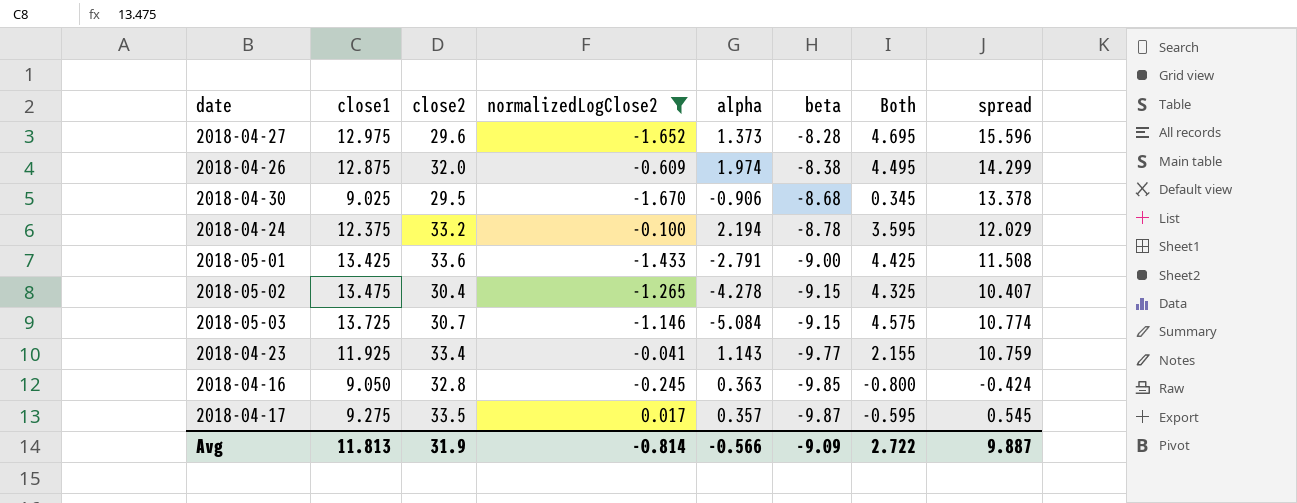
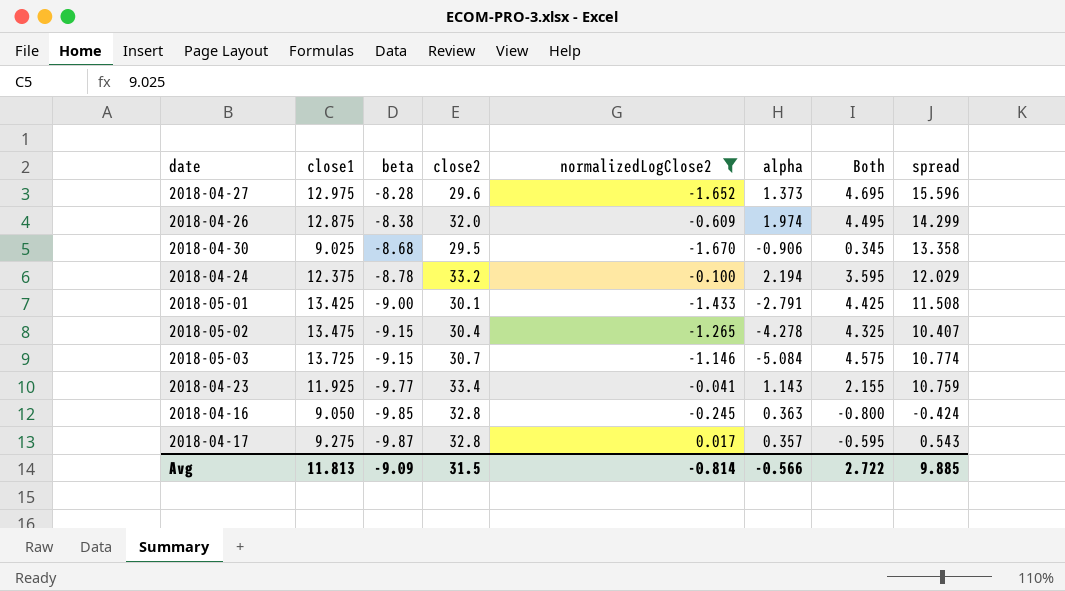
column beta | position: 6 -> 3
2018-04-30 | spread: 13.378 -> 13.358
2018-05-01 | close2: 33.6 -> 30.1
2018-04-17 | close2: 33.5 -> 32.8
2018-04-17 | spread: 0.545 -> 0.543
Avg | close2: 31.9 -> 31.5
Avg | spread: 9.887 -> 9.885

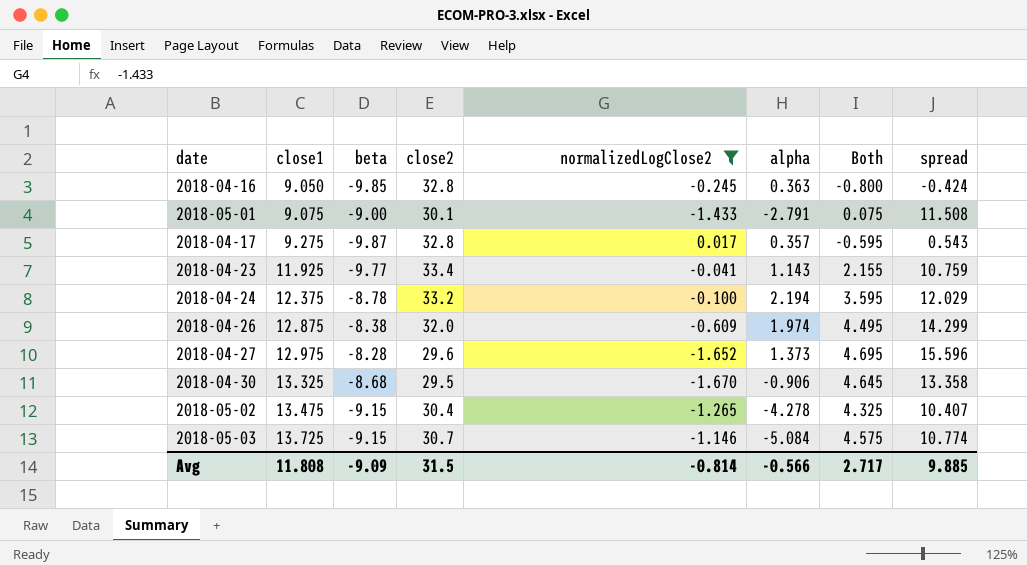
row order: beta descending -> close1 ascending
2018-05-01 | close1: 13.425 -> 9.075
2018-05-01 | Both: 4.425 -> 0.075
2018-04-30 | close1: 9.025 -> 13.325
2018-04-30 | Both: 0.345 -> 4.645
Avg | close1: 11.813 -> 11.808
Avg | Both: 2.722 -> 2.717

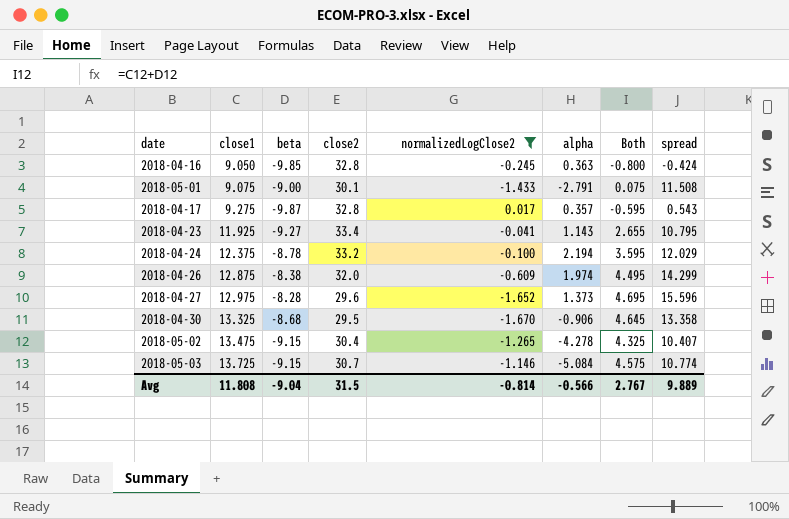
2018-04-23 | beta: -9.77 -> -9.27
2018-04-23 | Both: 2.155 -> 2.655
2018-04-23 | spread: 10.759 -> 10.795
Avg | beta: -9.09 -> -9.04
Avg | Both: 2.717 -> 2.767
Avg | spread: 9.885 -> 9.889

